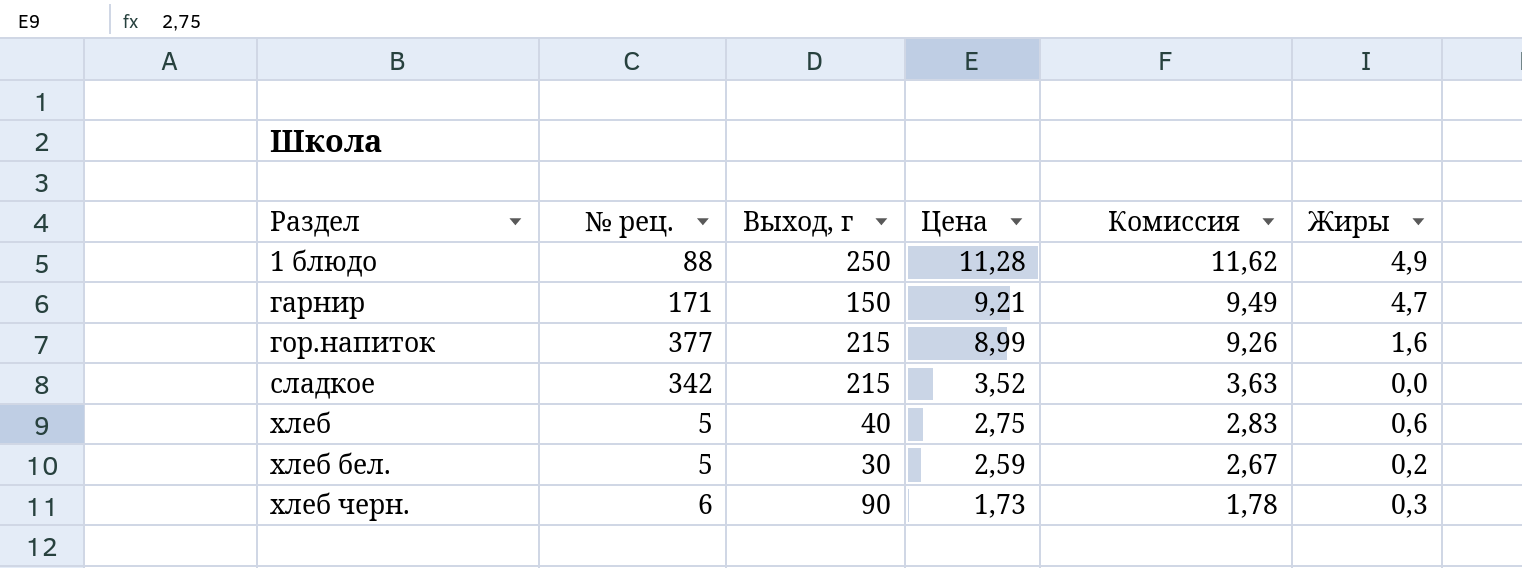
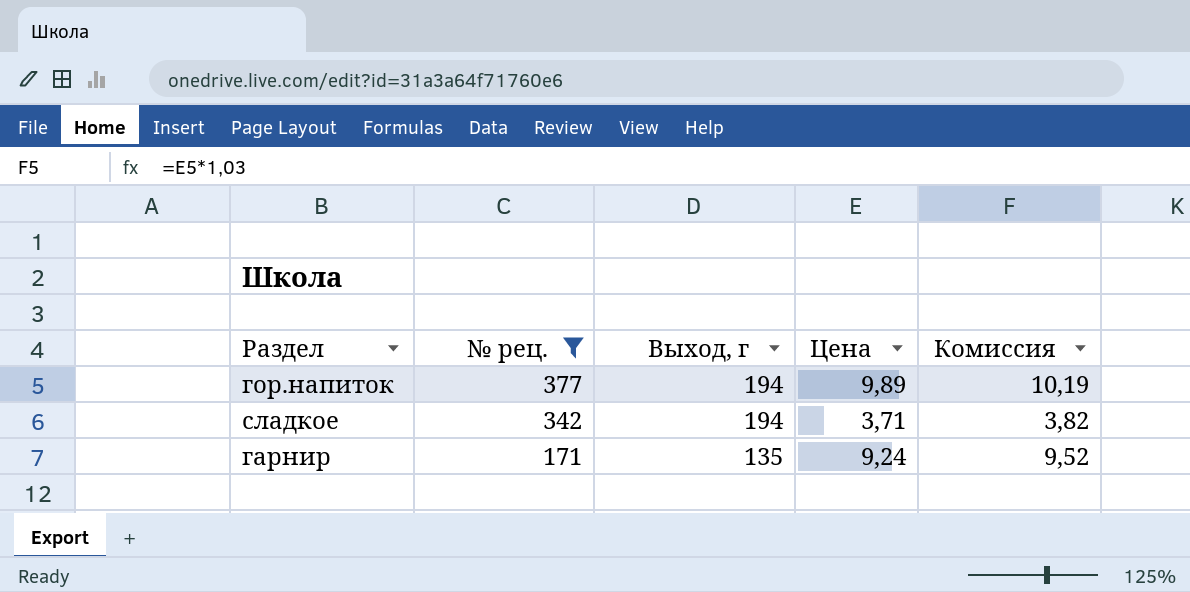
filter: none -> № рец. >= 171
row order: Раздел ascending -> № рец. descending
column Жиры | position: 6 -> none
гор.напиток | Выход, г: 215 -> 194
гор.напиток | Цена: 8,99 -> 9,89
гор.напиток | Комиссия: 9,26 -> 10,19
сладкое | Выход, г: 215 -> 194
сладкое | Цена: 3,52 -> 3,71
сладкое | Комиссия: 3,63 -> 3,82
гарнир | Выход, г: 150 -> 135
гарнир | Цена: 9,21 -> 9,24
гарнир | Комиссия: 9,49 -> 9,52

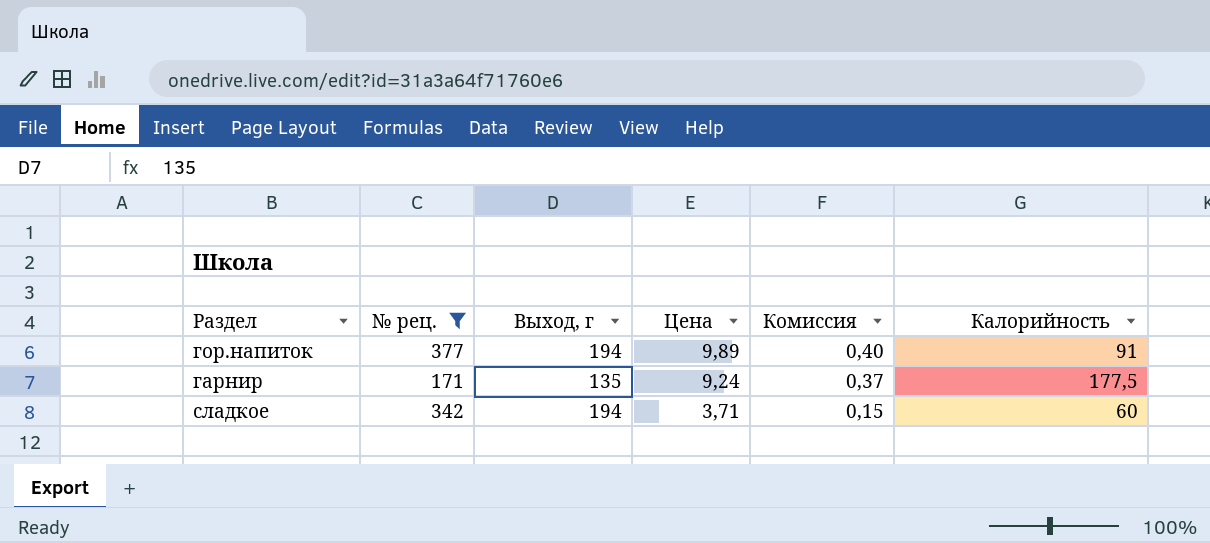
row order: № рец. descending -> Цена descending
column Комиссия | formula: [Цена] * 1,03 -> [Цена] * 0,04
column Калорийность | position: none -> 6

